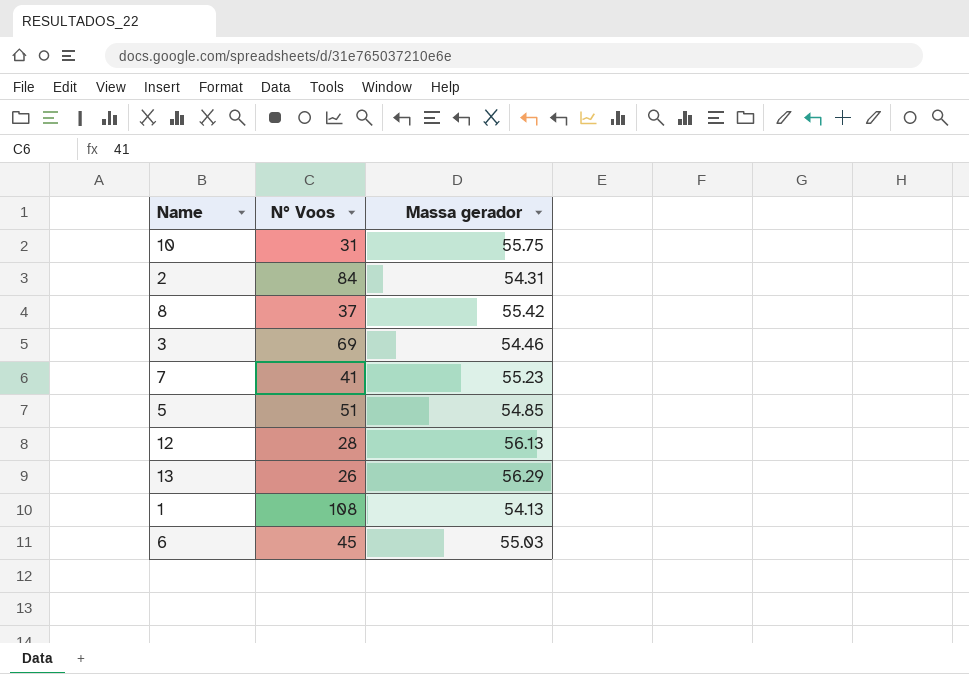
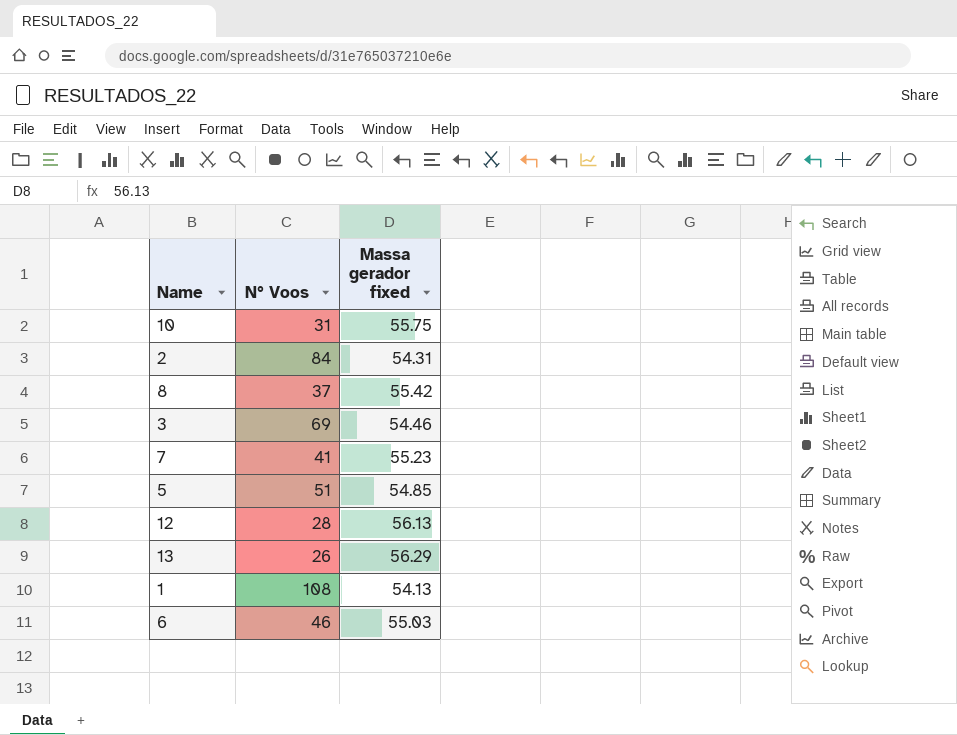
column name: Massa gerador -> Massa gerador fixed
6 | N° Voos: 45 -> 46

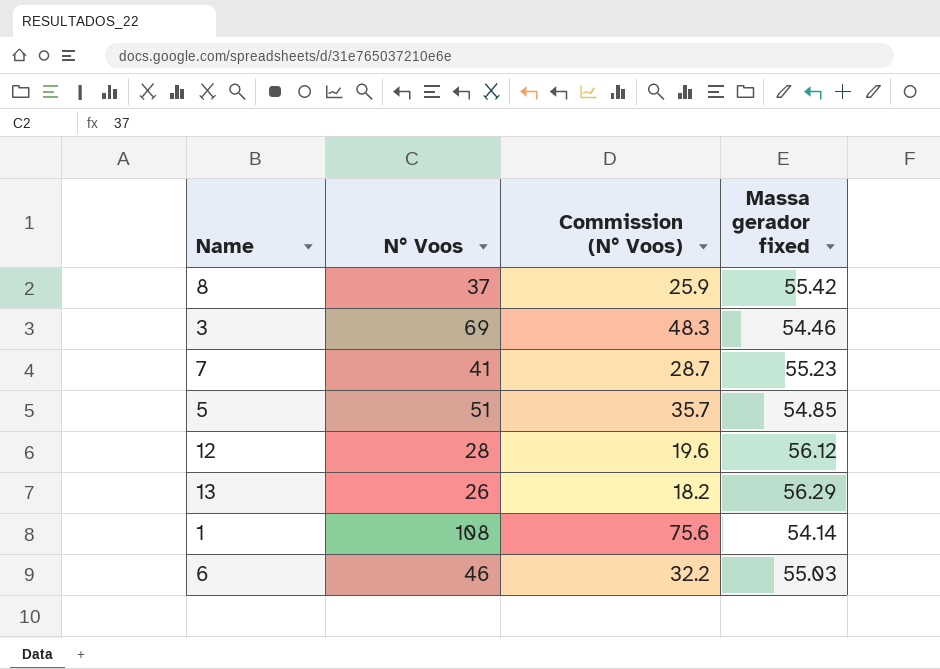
column Commission (N° Voos) | formula: none -> [N° Voos] * 0.7
row 10: 31 | 55.75 -> none
row 2: 84 | 54.31 -> none
12 | Massa gerador fixed: 56.13 -> 56.12
1 | Massa gerador fixed: 54.13 -> 54.14

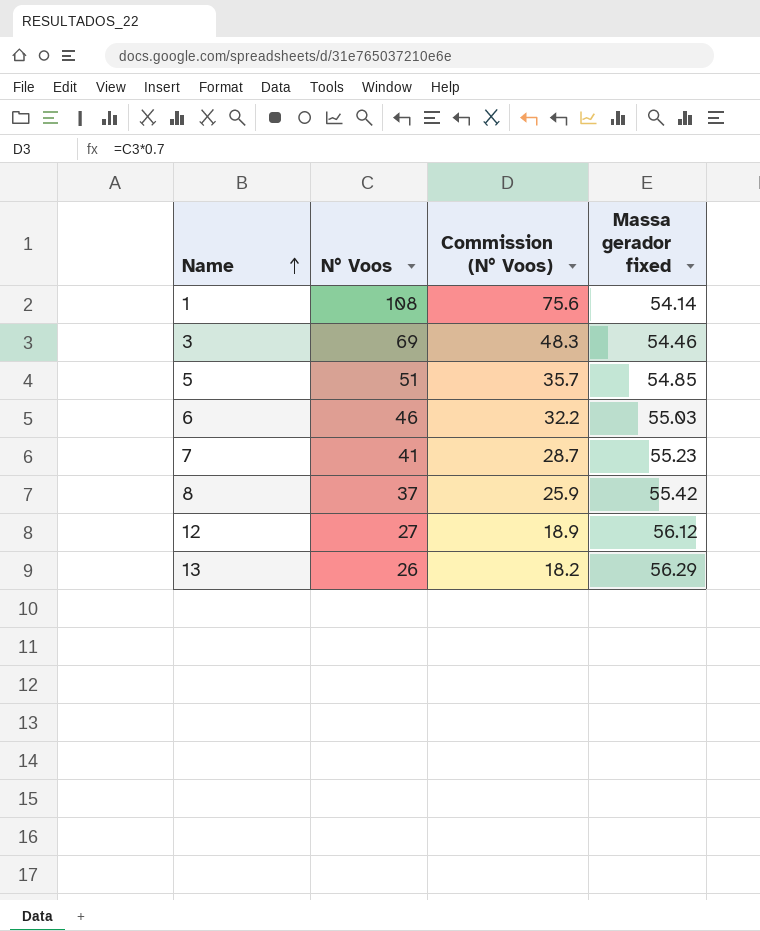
row order: none -> Name ascending
12 | N° Voos: 28 -> 27
12 | Commission (N° Voos): 19.6 -> 18.9

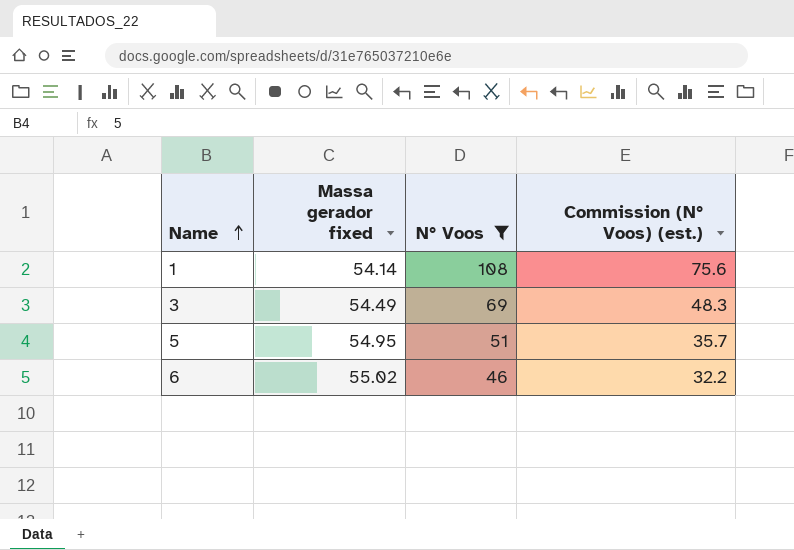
filter: none -> N° Voos >= 46
column Massa gerador fixed | position: 4 -> 2
column name: Commission (N° Voos) -> Commission (N° Voos) (est.)
3 | Massa gerador fixed: 54.46 -> 54.49
5 | Massa gerador fixed: 54.85 -> 54.95
6 | Massa gerador fixed: 55.03 -> 55.02

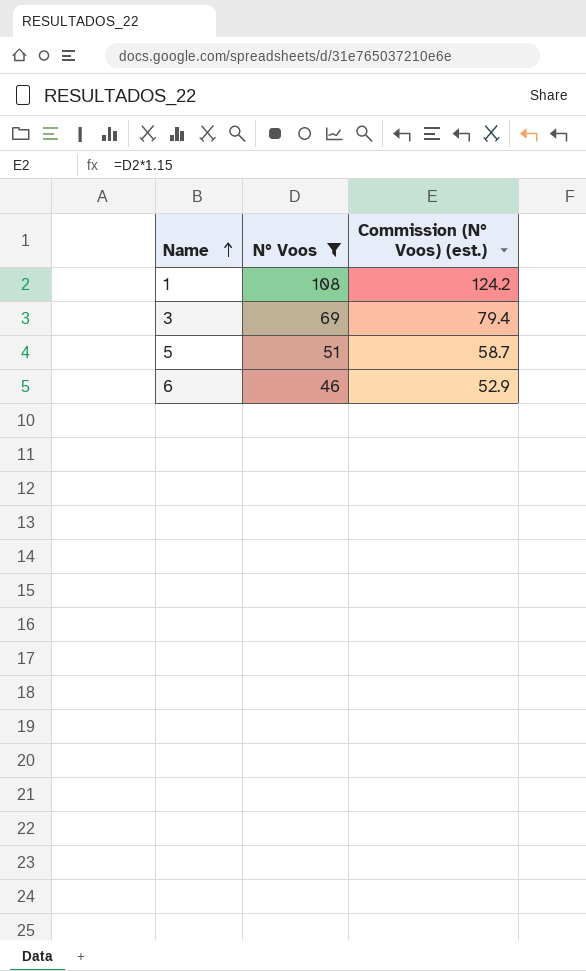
column Massa gerador fixed | position: 2 -> none
column Commission (N° Voos) (est.) | formula: [N° Voos] * 0.7 -> [N° Voos] * 1.15

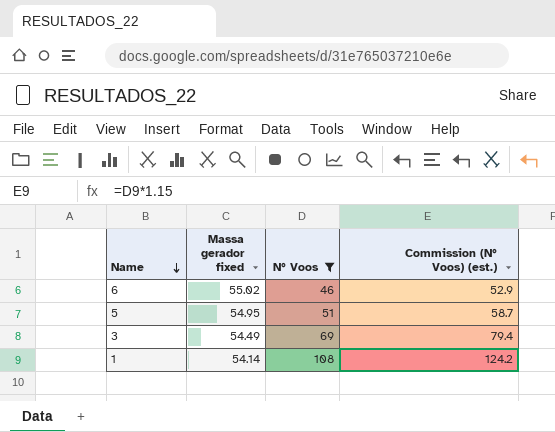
row order: Name ascending -> Name descending
column Massa gerador fixed | position: none -> 2

